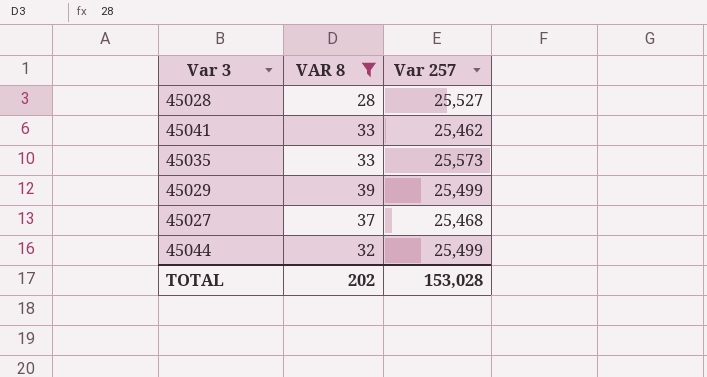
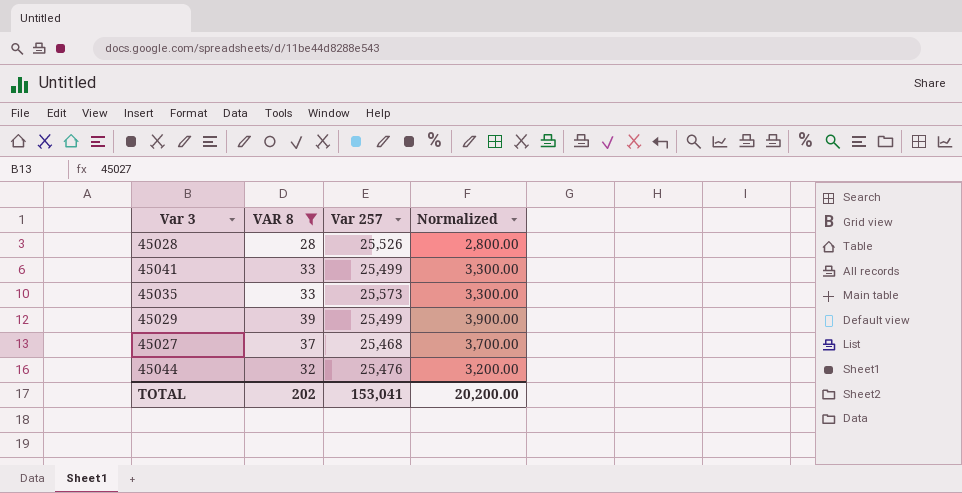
column Normalized | formula: none -> [VAR 8] * 100
45028 | Var 257: 25,527 -> 25,526
45041 | Var 257: 25,462 -> 25,499
45044 | Var 257: 25,499 -> 25,476
TOTAL | Var 257: 153,028 -> 153,041

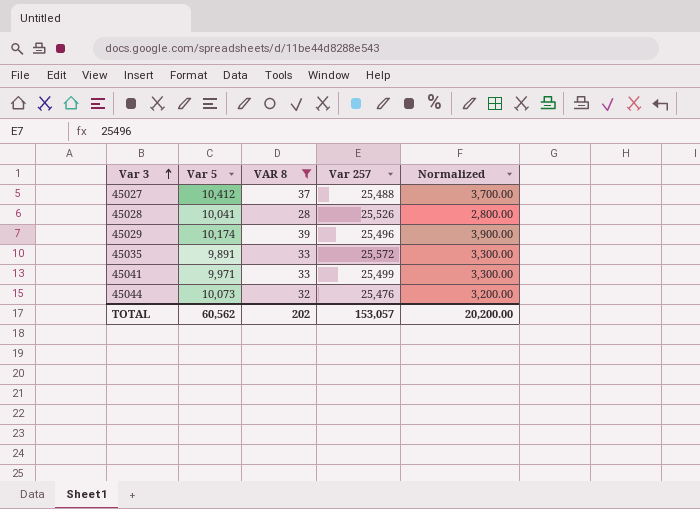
row order: none -> Var 3 ascending
column Var 5 | position: none -> 2
45027 | Var 257: 25,468 -> 25,488
45029 | Var 257: 25,499 -> 25,496
45035 | Var 257: 25,573 -> 25,572
TOTAL | Var 257: 153,041 -> 153,057

